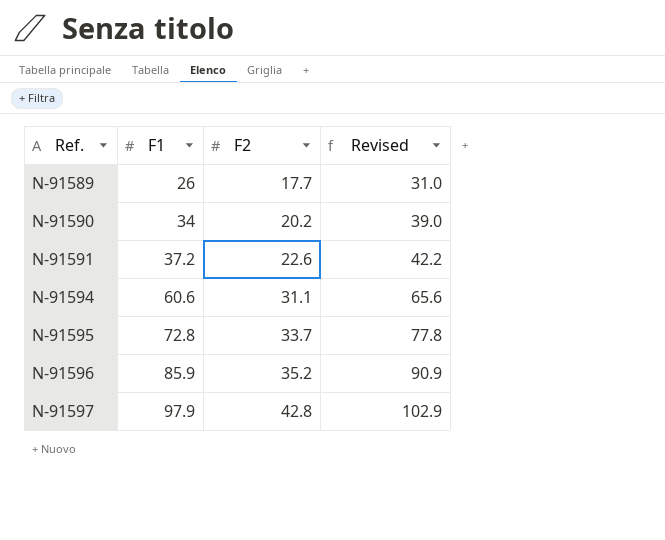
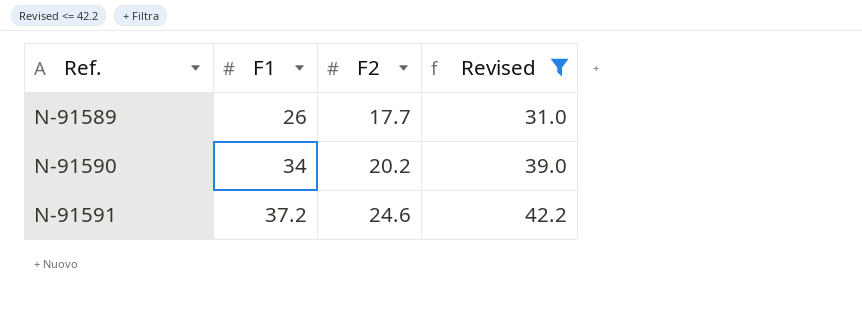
filter: none -> Revised <= 42.2
N-91591 | F2: 22.6 -> 24.6

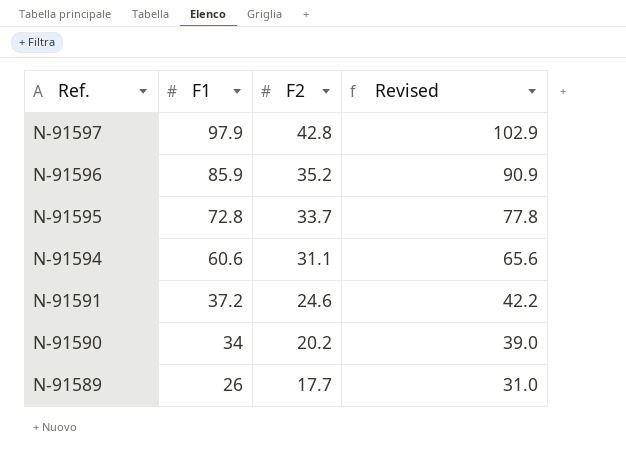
filter: Revised <= 42.2 -> none
row order: Ref. ascending -> Ref. descending

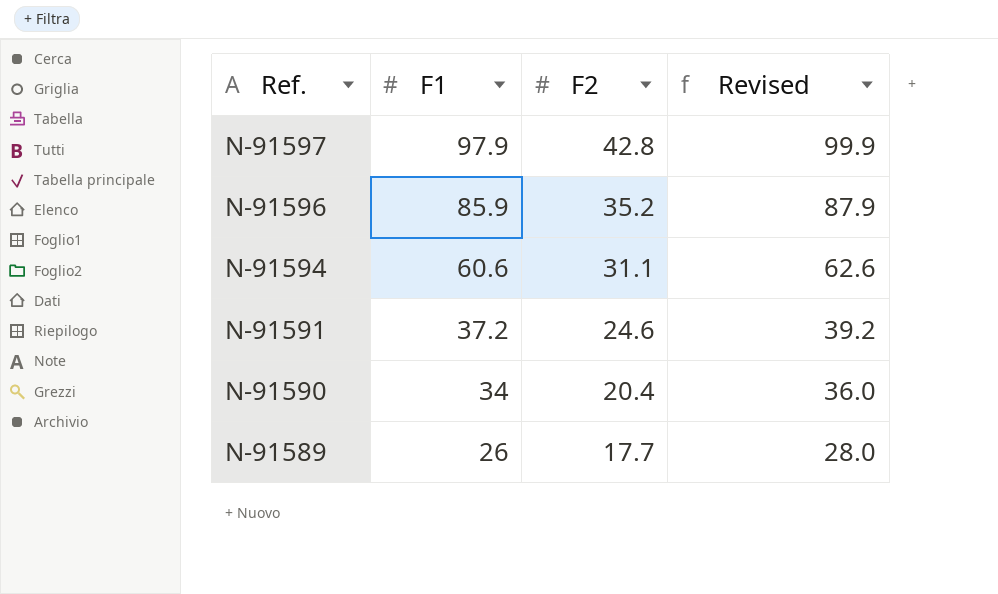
column Revised | formula: [F1] + 5 -> [F1] + 2
row N-91595: 72.8 | 33.7 | 77.8 -> none
N-91590 | F2: 20.2 -> 20.4

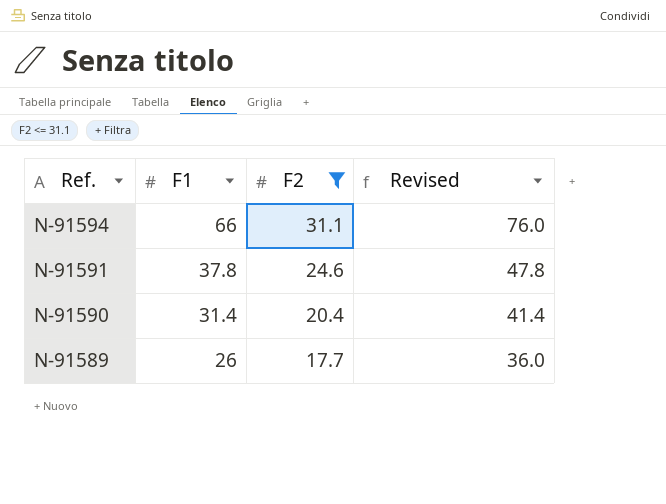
filter: none -> F2 <= 31.1
column Revised | formula: [F1] + 2 -> [F1] + 10
N-91594 | F1: 60.6 -> 66
N-91591 | F1: 37.2 -> 37.8
N-91590 | F1: 34 -> 31.4

